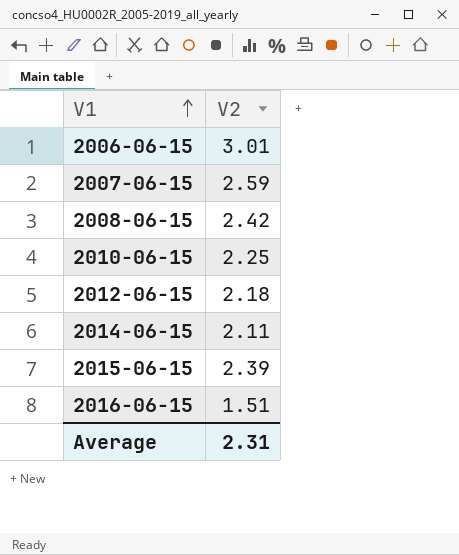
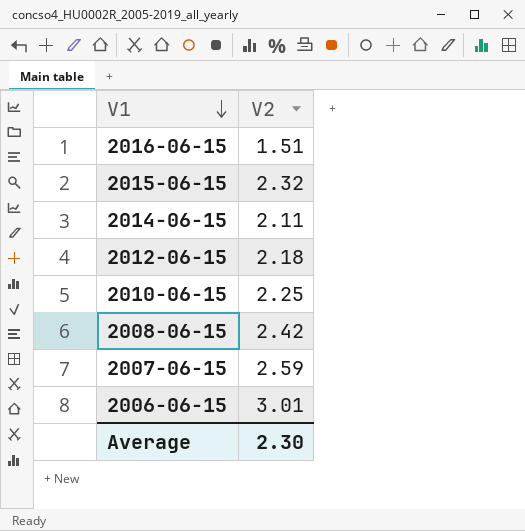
row order: V1 ascending -> V1 descending
2015-06-15 | V2: 2.39 -> 2.32
Average | V2: 2.31 -> 2.30

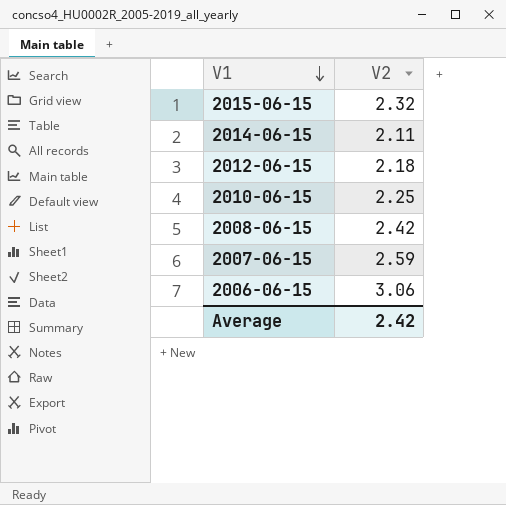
row 2016-06-15: 1.51 -> none
2006-06-15 | V2: 3.01 -> 3.06
Average | V2: 2.30 -> 2.42

